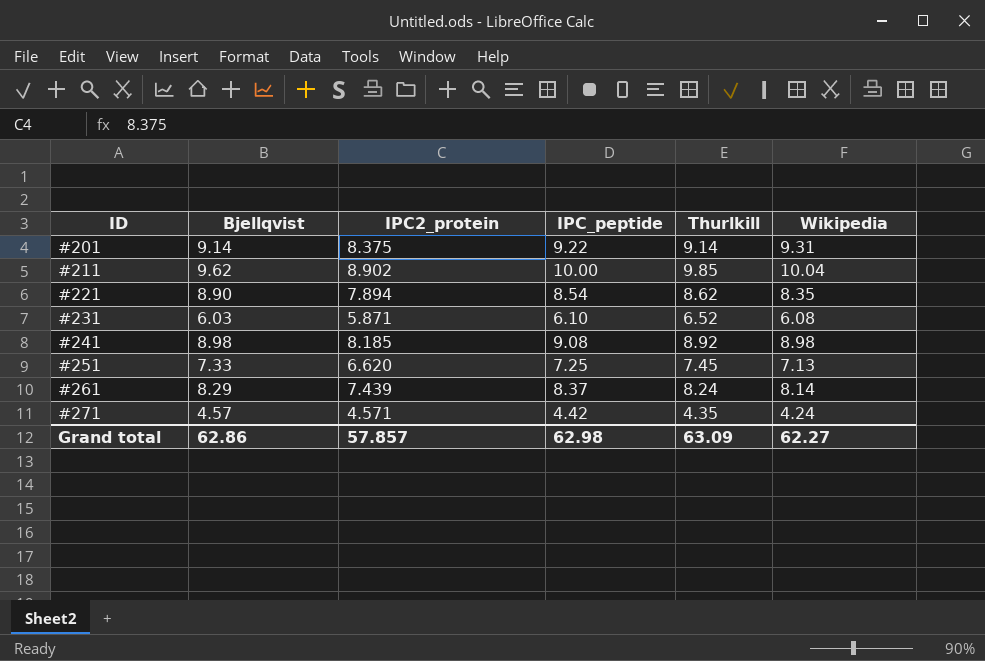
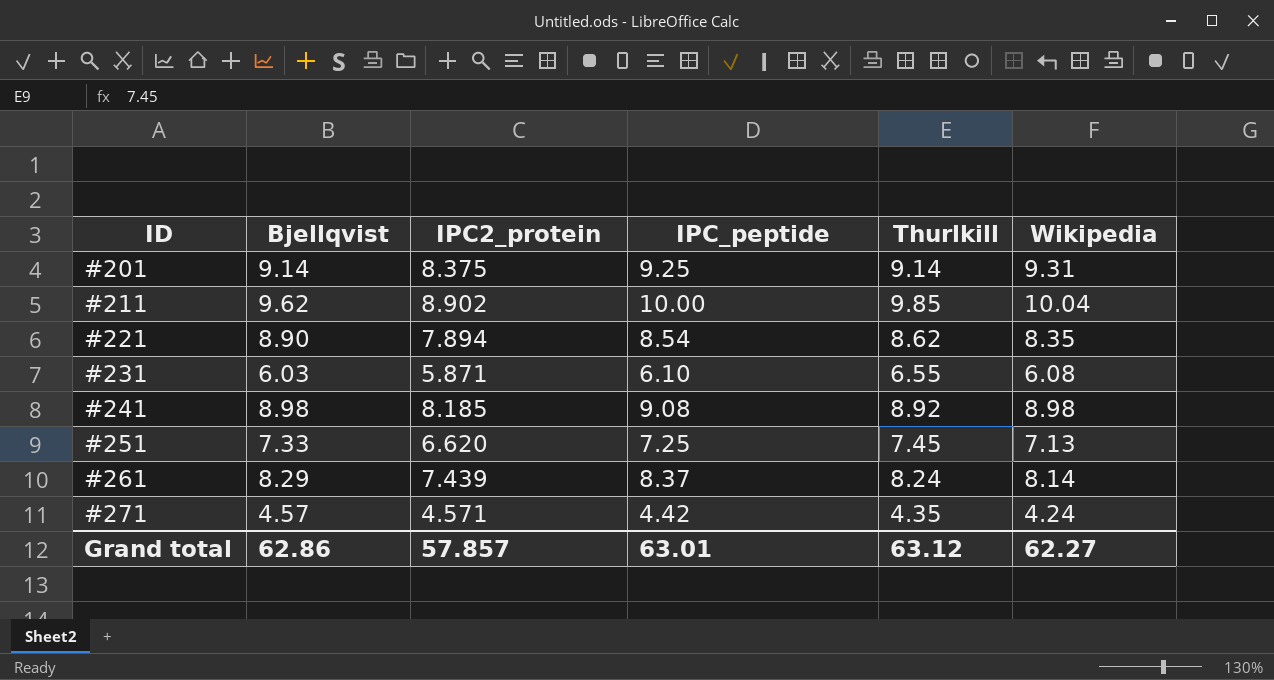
#201 | IPC_peptide: 9.22 -> 9.25
#231 | Thurlkill: 6.52 -> 6.55
Grand total | IPC_peptide: 62.98 -> 63.01
Grand total | Thurlkill: 63.09 -> 63.12

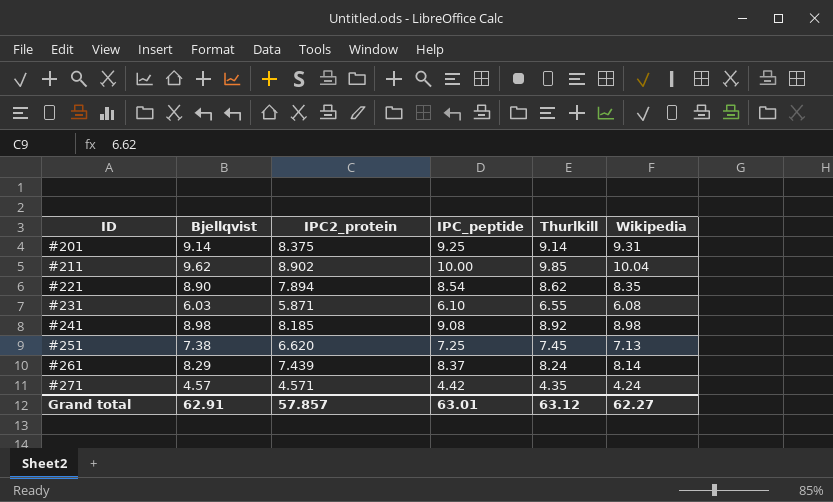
#251 | Bjellqvist: 7.33 -> 7.38
Grand total | Bjellqvist: 62.86 -> 62.91

